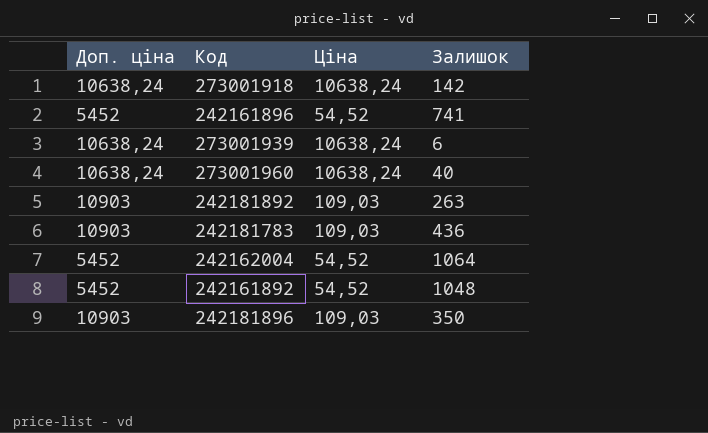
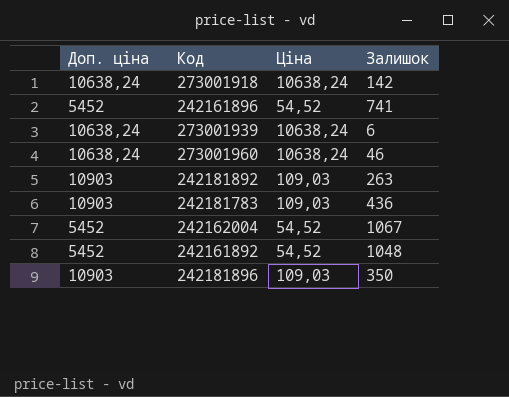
273001960 | Залишок: 40 -> 46
242162004 | Залишок: 1064 -> 1067

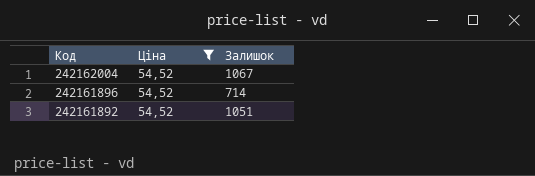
filter: none -> Ціна = 54,52
row order: none -> Код descending
column Доп. ціна | position: 1 -> none
242161896 | Залишок: 741 -> 714
242161892 | Залишок: 1048 -> 1051

